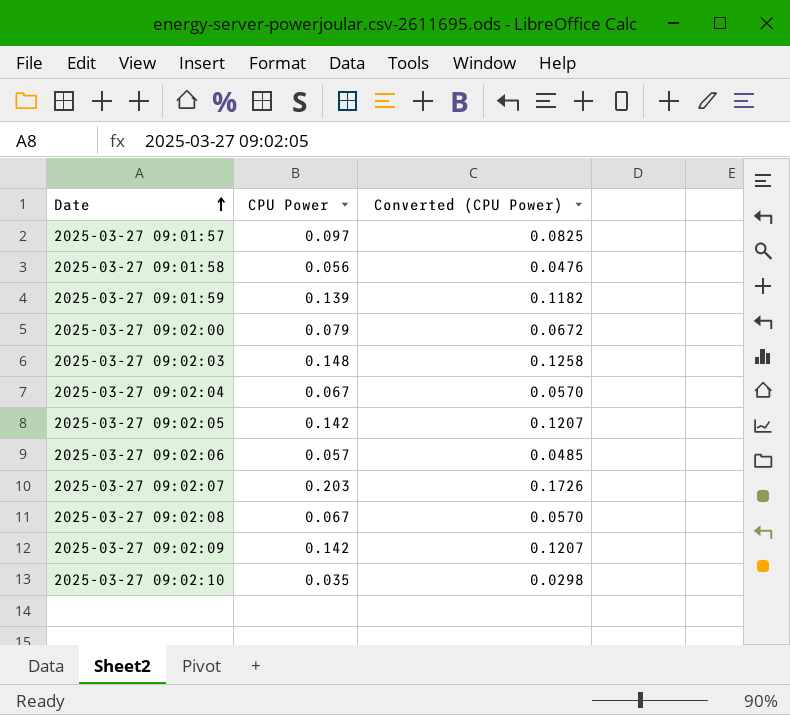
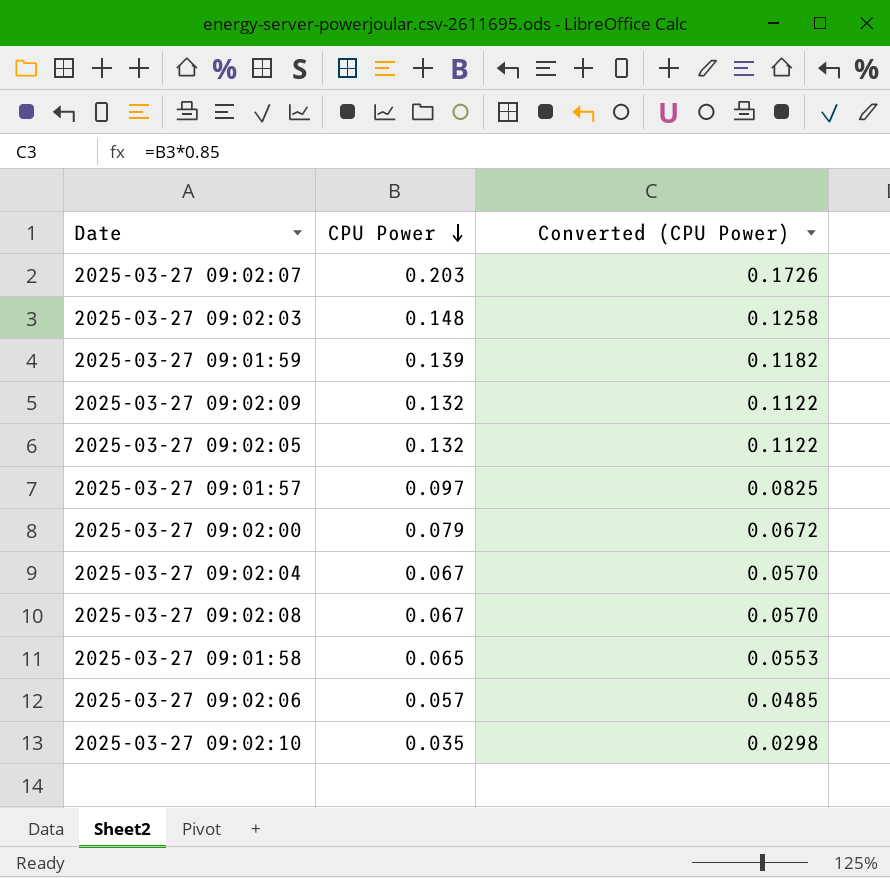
row order: Date ascending -> CPU Power descending
2025-03-27 09:02:09 | CPU Power: 0.142 -> 0.132
2025-03-27 09:02:09 | Converted (CPU Power): 0.1207 -> 0.1122
2025-03-27 09:02:05 | CPU Power: 0.142 -> 0.132
2025-03-27 09:02:05 | Converted (CPU Power): 0.1207 -> 0.1122
2025-03-27 09:01:58 | CPU Power: 0.056 -> 0.065
2025-03-27 09:01:58 | Converted (CPU Power): 0.0476 -> 0.0553

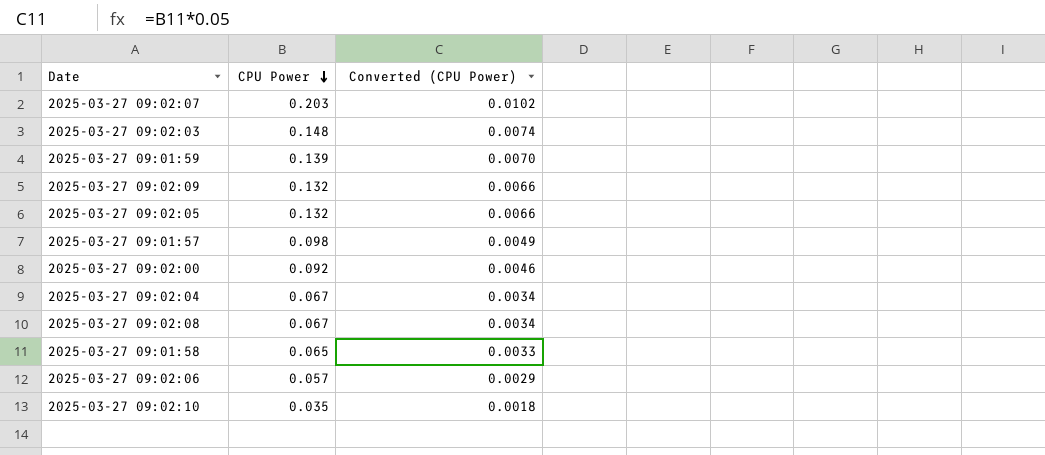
column Converted (CPU Power) | formula: [CPU Power] * 0.85 -> [CPU Power] * 0.05
2025-03-27 09:01:57 | CPU Power: 0.097 -> 0.098
2025-03-27 09:02:00 | CPU Power: 0.079 -> 0.092

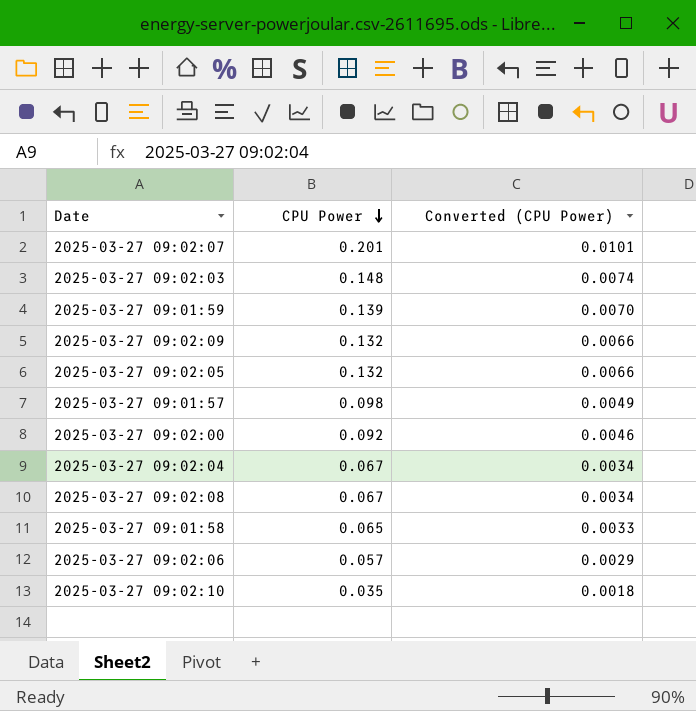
2025-03-27 09:02:07 | CPU Power: 0.203 -> 0.201
2025-03-27 09:02:07 | Converted (CPU Power): 0.0102 -> 0.0101

